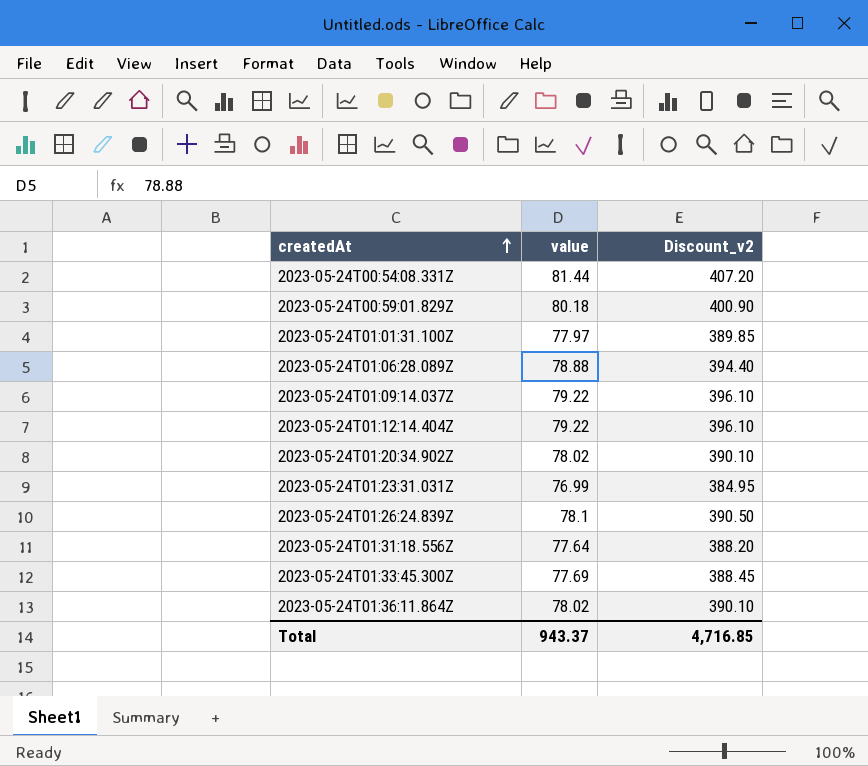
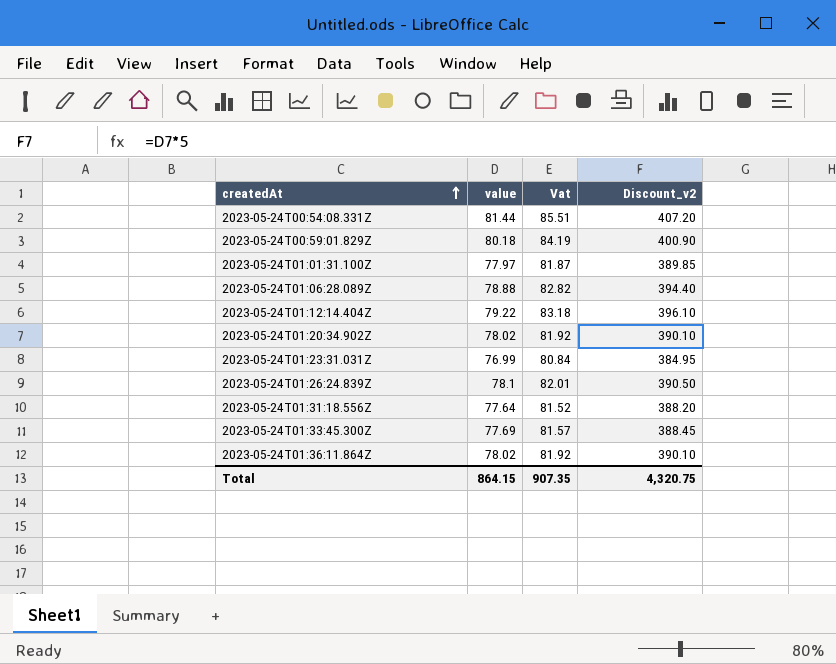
column Vat | formula: none -> [value] * 1.05
row 2023-05-24T01:09:14.037Z: 79.22 | 396.10 -> none
Total | value: 943.37 -> 864.15
Total | Discount_v2: 4,716.85 -> 4,320.75

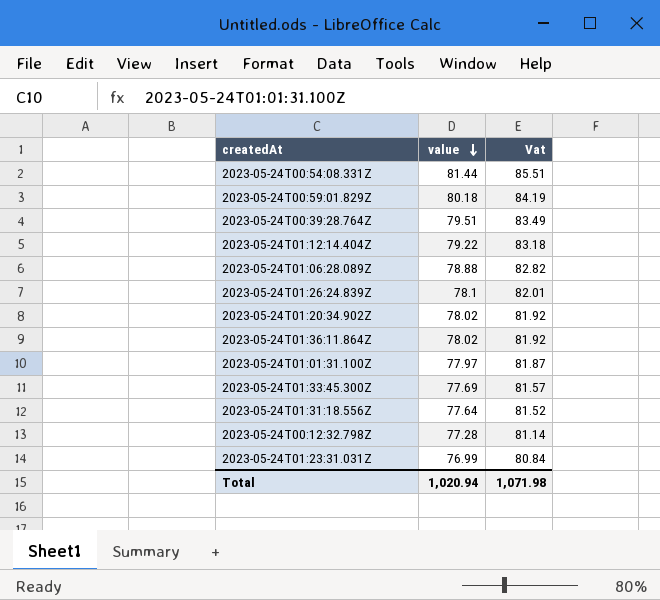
row order: createdAt ascending -> value descending
column Discount_v2 | formula: [value] * 5 -> none
row 2023-05-24T00:39:28.764Z: none -> 79.51 | 83.49
row 2023-05-24T00:12:32.798Z: none -> 77.28 | 81.14
Total | value: 864.15 -> 1,020.94
Total | Vat: 907.35 -> 1,071.98

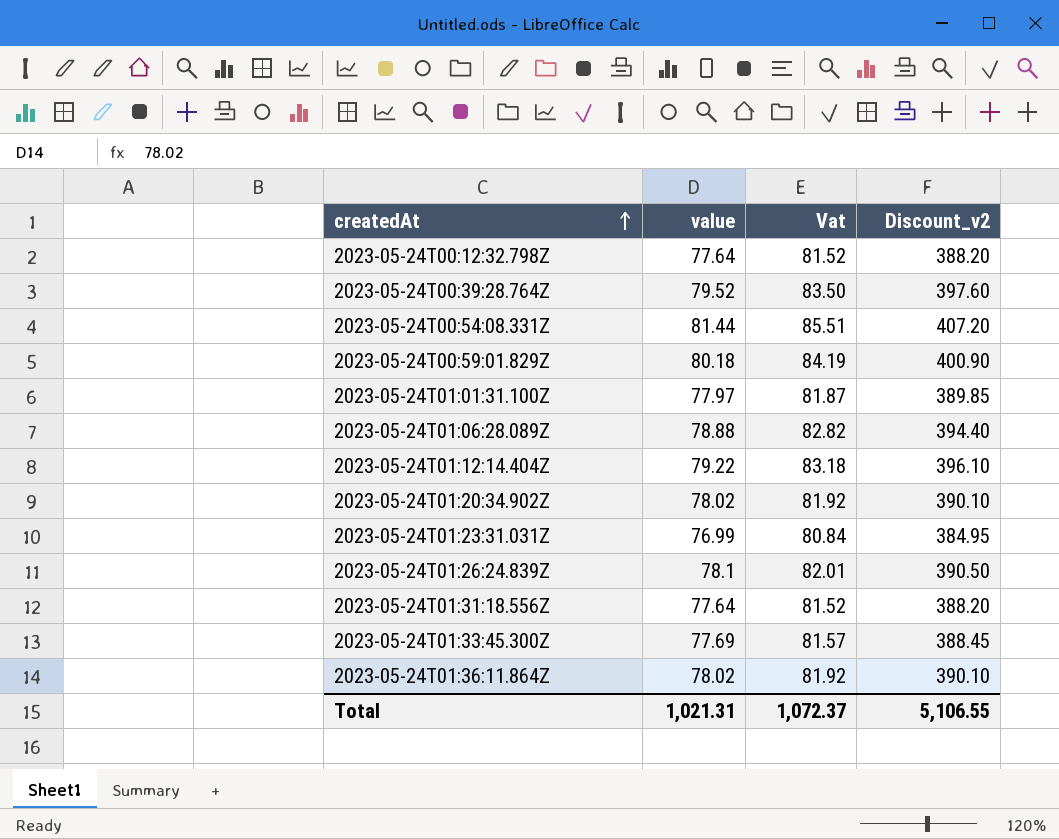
row order: value descending -> createdAt ascending
column Discount_v2 | formula: none -> [value] * 5
2023-05-24T00:12:32.798Z | value: 77.28 -> 77.64
2023-05-24T00:12:32.798Z | Vat: 81.14 -> 81.52
2023-05-24T00:39:28.764Z | value: 79.51 -> 79.52
2023-05-24T00:39:28.764Z | Vat: 83.49 -> 83.50
Total | value: 1,020.94 -> 1,021.31
Total | Vat: 1,071.98 -> 1,072.37

